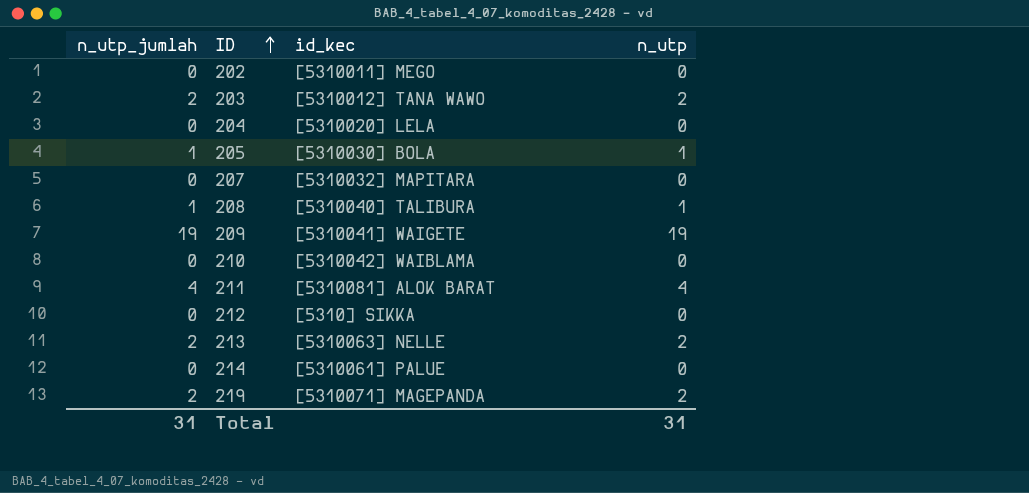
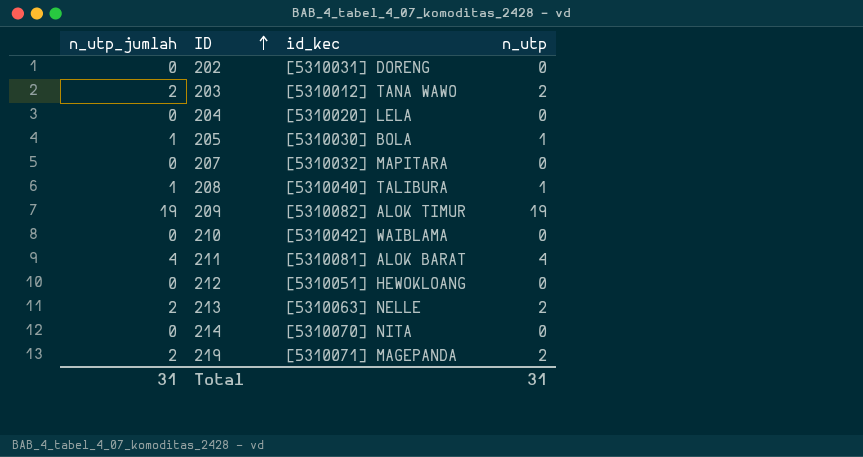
202 | id_kec: [5310011] MEGO -> [5310031] DORENG
209 | id_kec: [5310041] WAIGETE -> [5310082] ALOK TIMUR
212 | id_kec: [5310] SIKKA -> [5310051] HEWOKLOANG
214 | id_kec: [5310061] PALUE -> [5310070] NITA

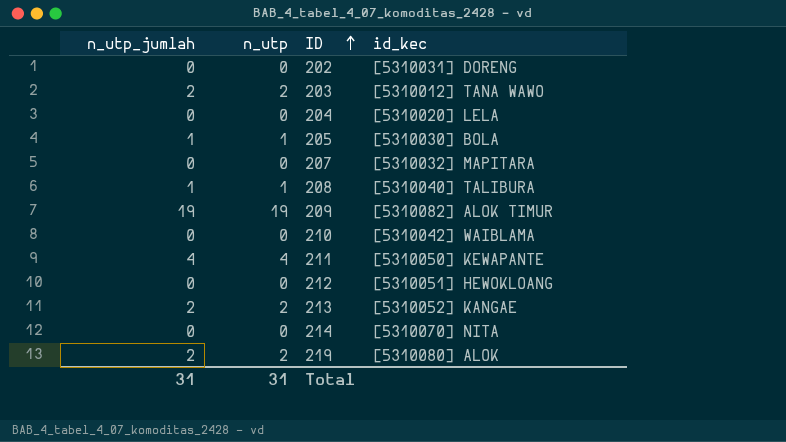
column n_utp | position: 4 -> 2
211 | id_kec: [5310081] ALOK BARAT -> [5310050] KEWAPANTE
213 | id_kec: [5310063] NELLE -> [5310052] KANGAE
219 | id_kec: [5310071] MAGEPANDA -> [5310080] ALOK

